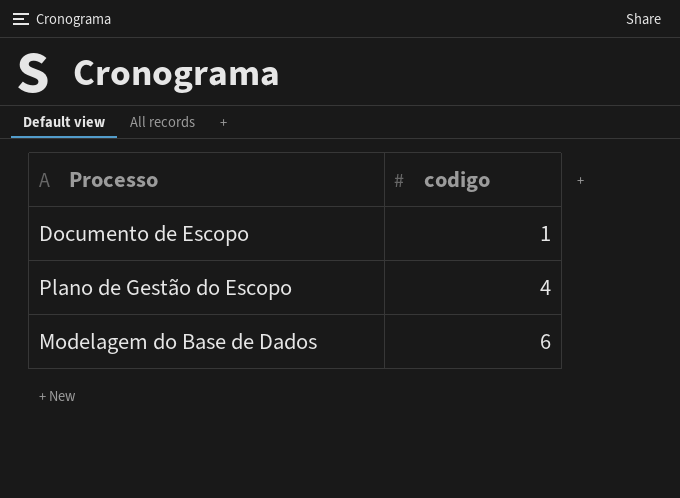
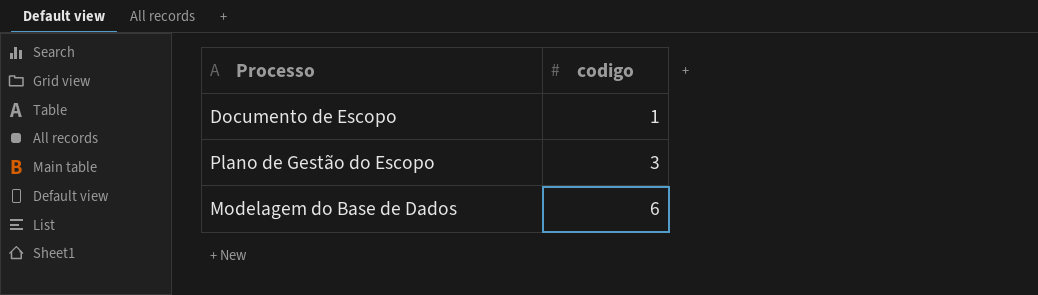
Plano de Gestão do Escopo | codigo: 4 -> 3

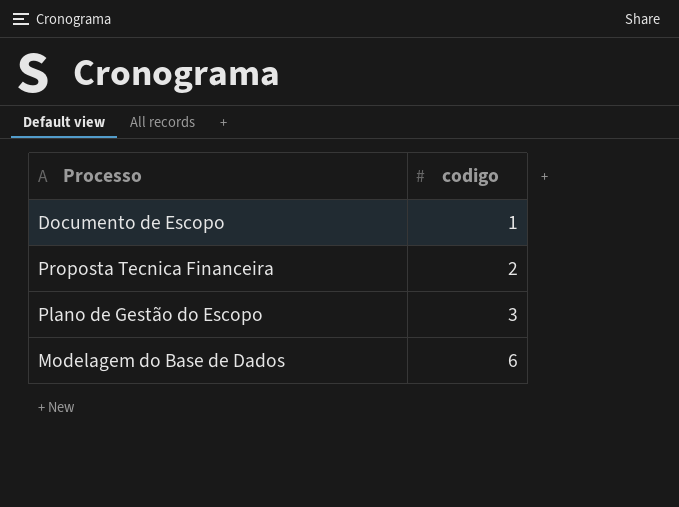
row Proposta Tecnica Financeira: none -> 2

